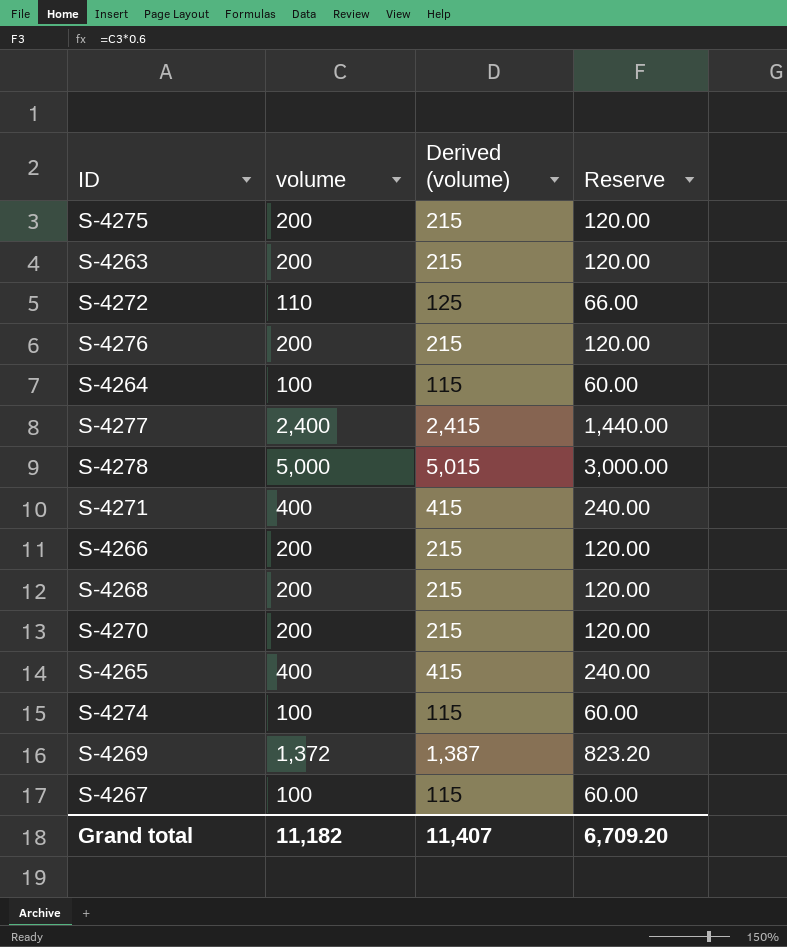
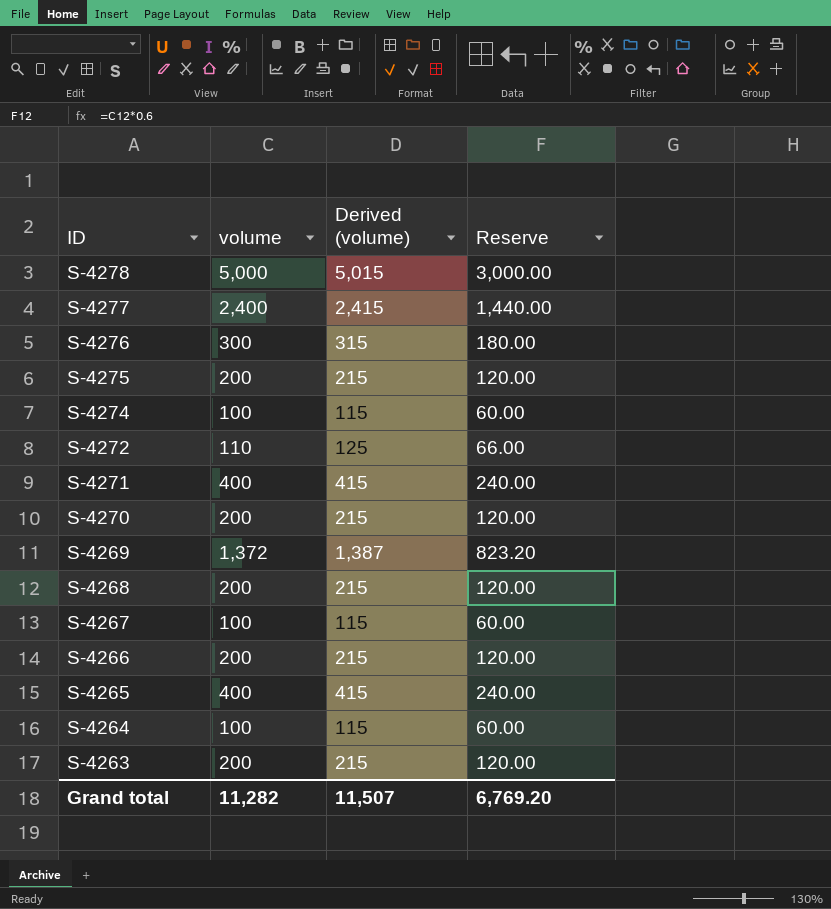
row order: none -> ID descending
S-4276 | volume: 200 -> 300
S-4276 | Derived (volume): 215 -> 315
S-4276 | Reserve: 120.00 -> 180.00
Grand total | volume: 11,182 -> 11,282
Grand total | Derived (volume): 11,407 -> 11,507
Grand total | Reserve: 6,709.20 -> 6,769.20

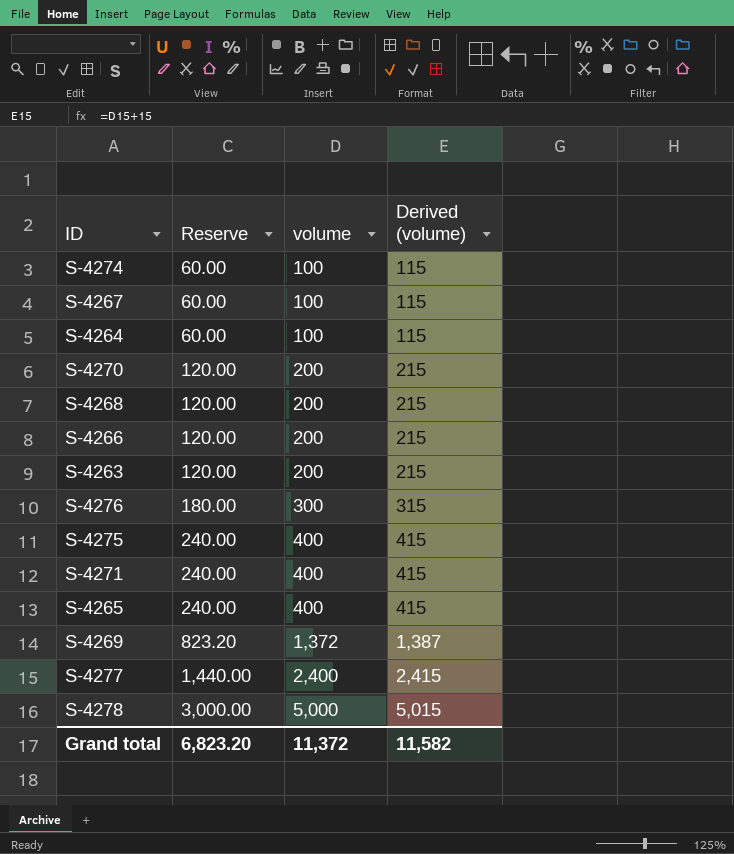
row order: ID descending -> Reserve ascending
column Reserve | position: 4 -> 2
row S-4272: 110 | 125 | 66.00 -> none
S-4275 | Reserve: 120.00 -> 240.00
S-4275 | volume: 200 -> 400
S-4275 | Derived (volume): 215 -> 415
Grand total | Reserve: 6,769.20 -> 6,823.20
Grand total | volume: 11,282 -> 11,372
Grand total | Derived (volume): 11,507 -> 11,582

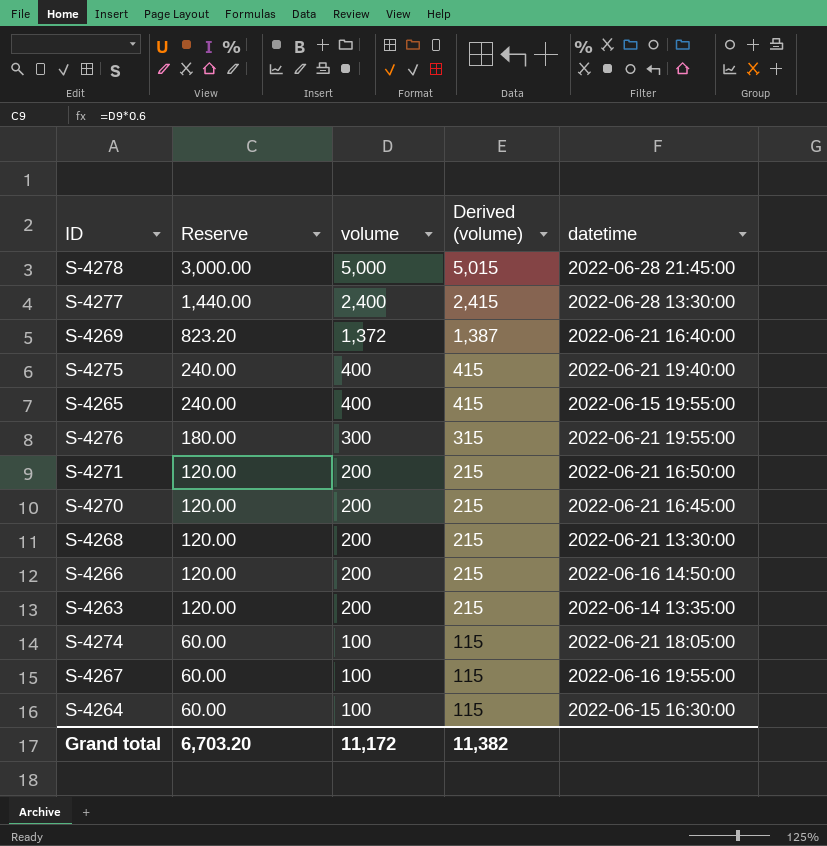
row order: Reserve ascending -> Reserve descending
column datetime | position: none -> 5
S-4271 | Reserve: 240.00 -> 120.00
S-4271 | volume: 400 -> 200
S-4271 | Derived (volume): 415 -> 215
Grand total | Reserve: 6,823.20 -> 6,703.20
Grand total | volume: 11,372 -> 11,172
Grand total | Derived (volume): 11,582 -> 11,382

